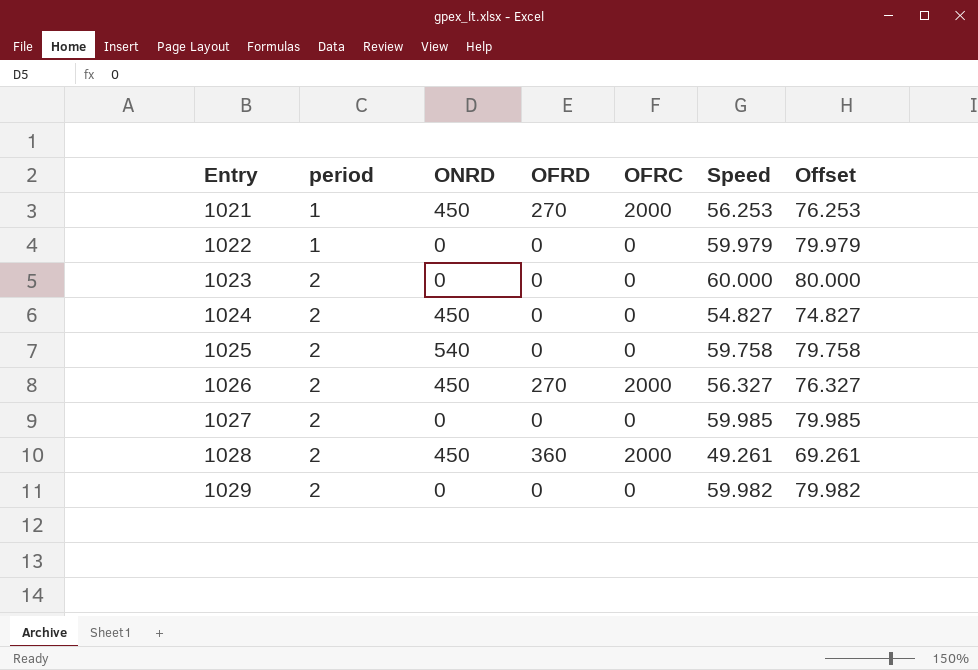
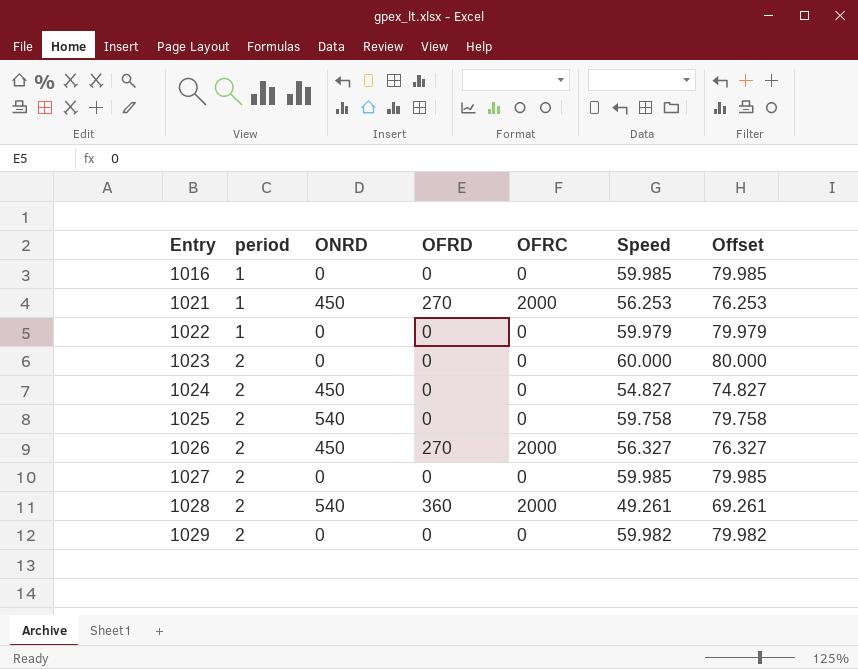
row 1016: none -> 1 | 0 | 0 | 0 | 59.985 | 79.985
1028 | ONRD: 450 -> 540

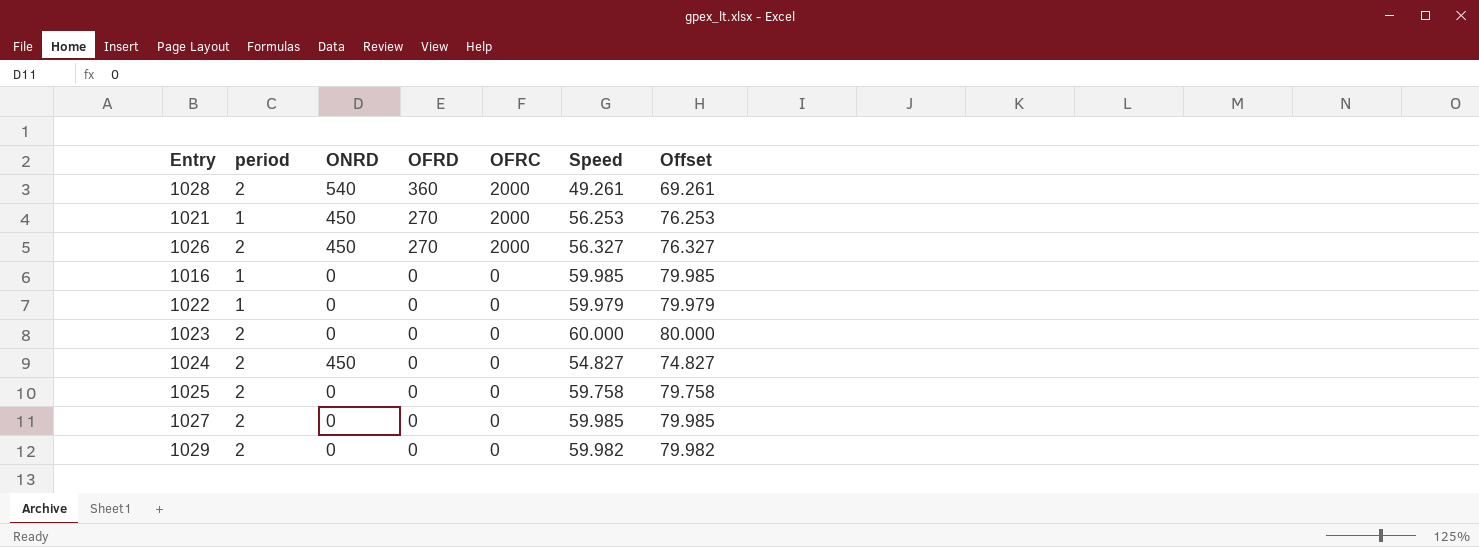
row order: Entry ascending -> OFRD descending
1025 | ONRD: 540 -> 0

